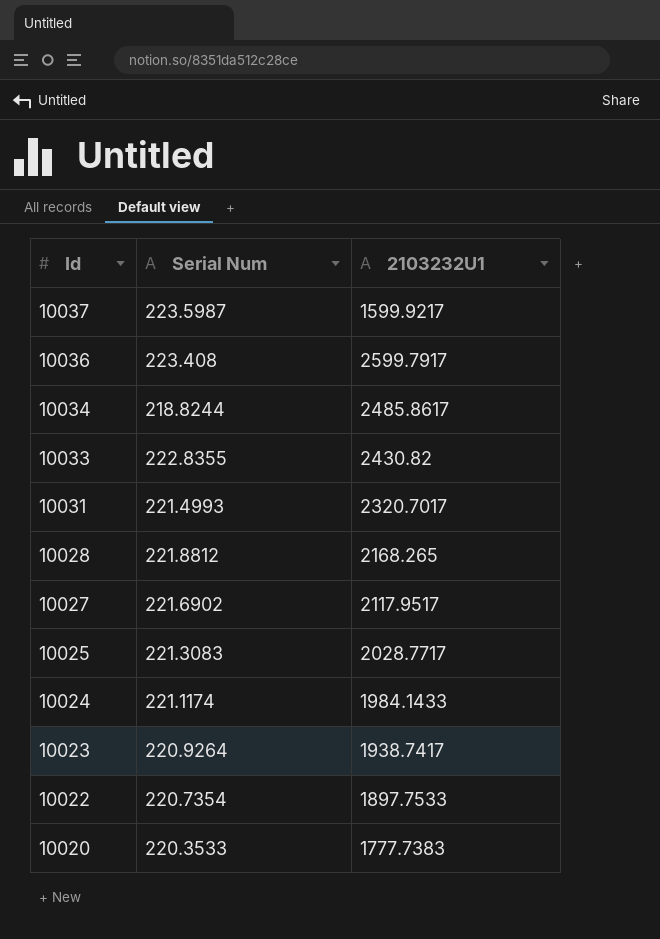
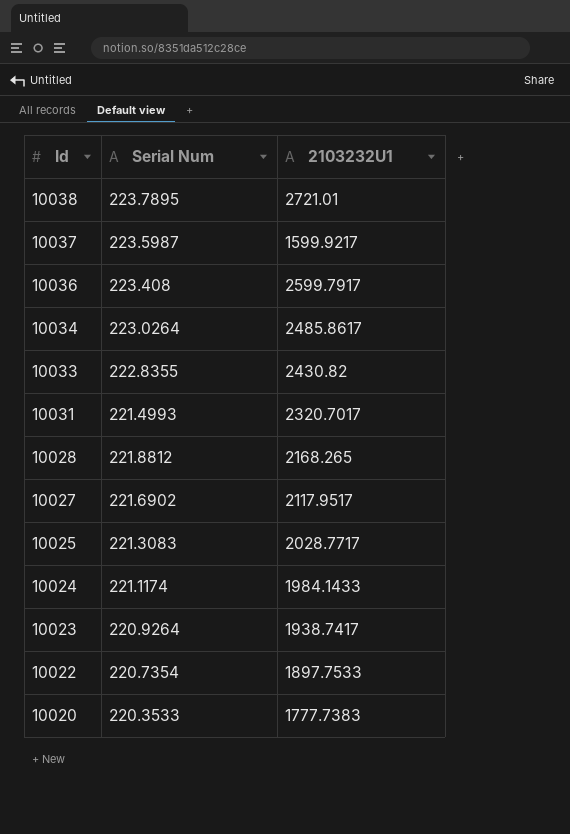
row 10038: none -> 223.7895 | 2721.01
10034 | Serial Num: 218.8244 -> 223.0264

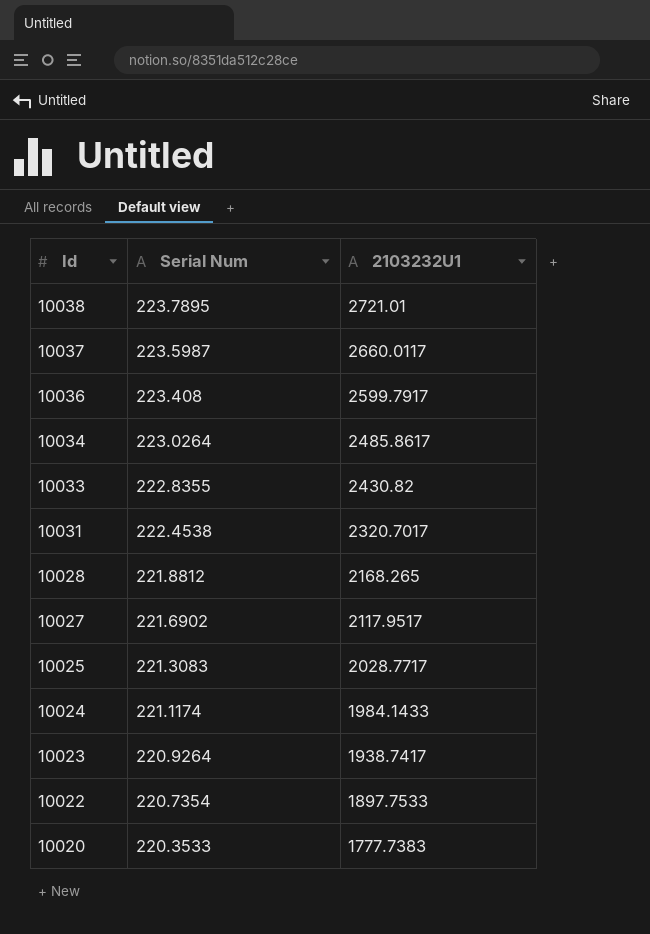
10037 | 2103232U1: 1599.9217 -> 2660.0117
10031 | Serial Num: 221.4993 -> 222.4538

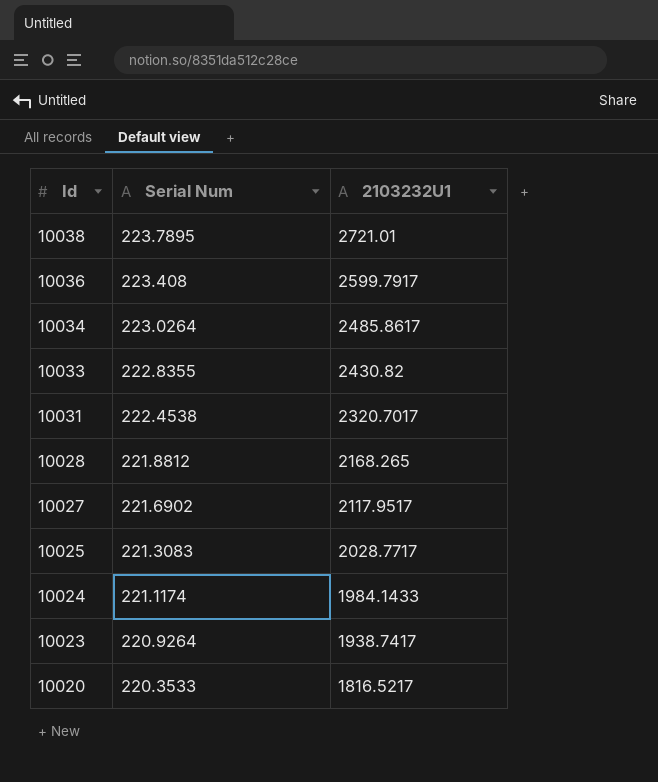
row 10037: 223.5987 | 2660.0117 -> none
row 10022: 220.7354 | 1897.7533 -> none
10020 | 2103232U1: 1777.7383 -> 1816.5217

